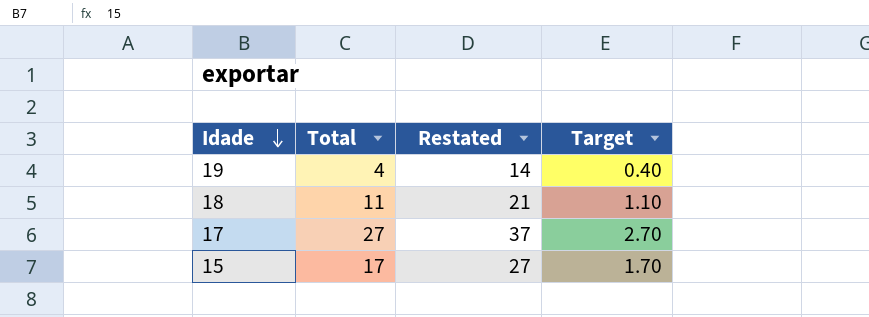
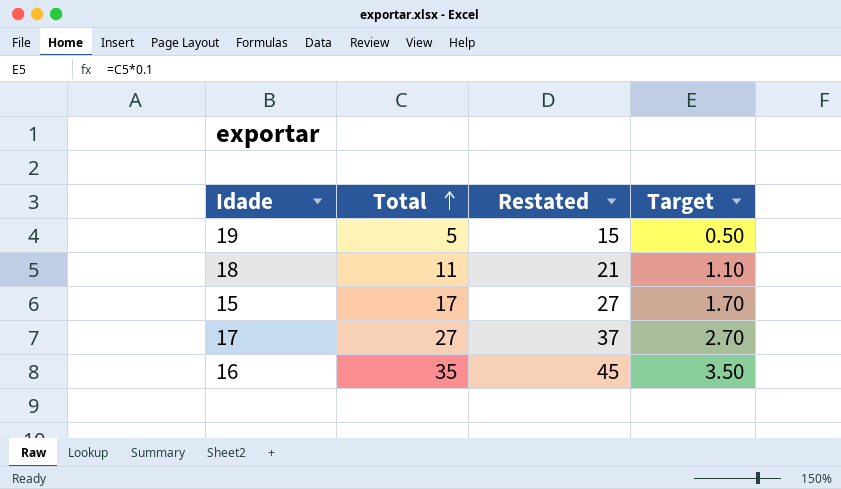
row order: Idade descending -> Total ascending
19 | Total: 4 -> 5
19 | Restated: 14 -> 15
19 | Target: 0.40 -> 0.50
row 16: none -> 35 | 45 | 3.50

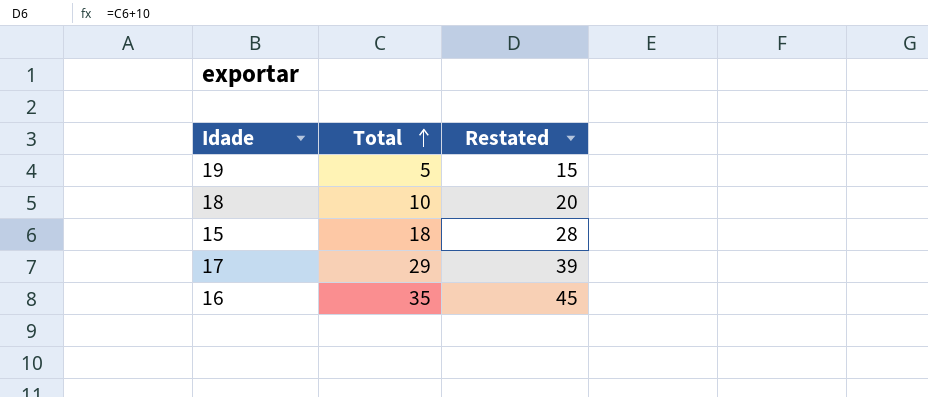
column Target | formula: [Total] * 0.1 -> none
18 | Total: 11 -> 10
18 | Restated: 21 -> 20
15 | Total: 17 -> 18
15 | Restated: 27 -> 28
17 | Total: 27 -> 29
17 | Restated: 37 -> 39

